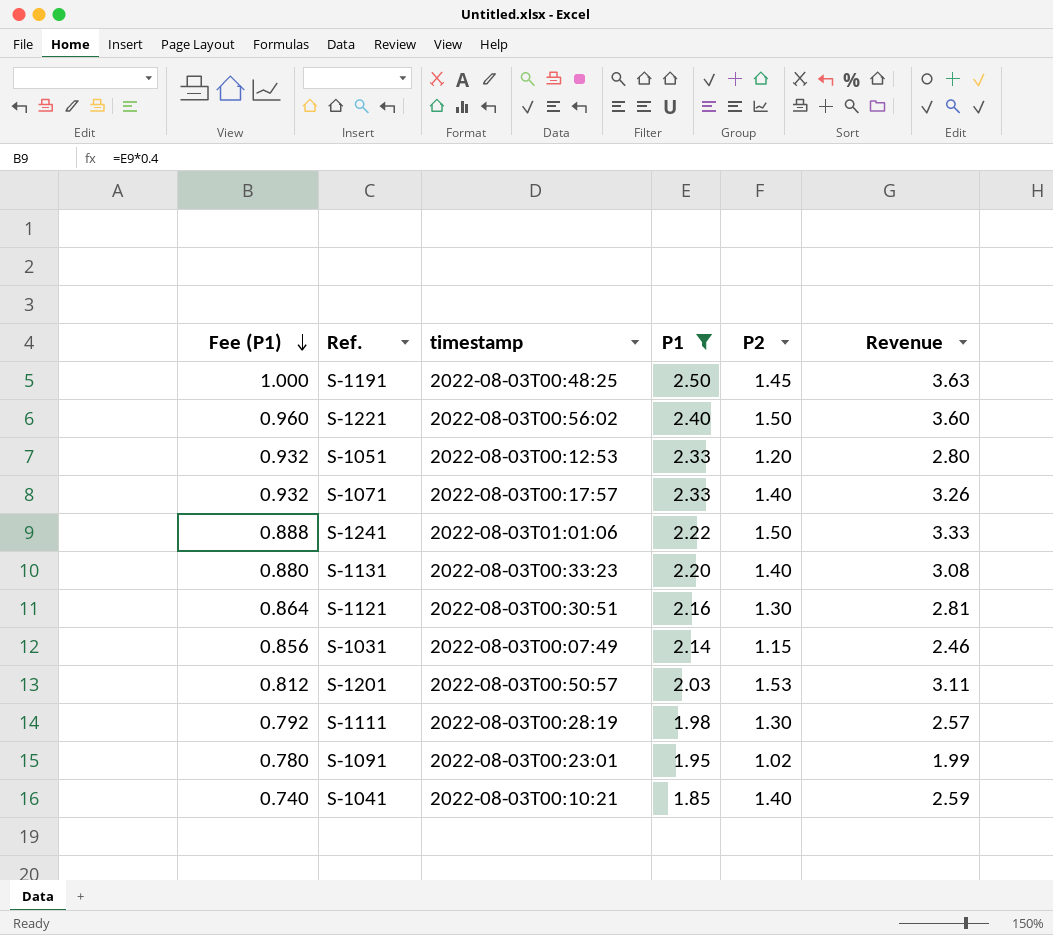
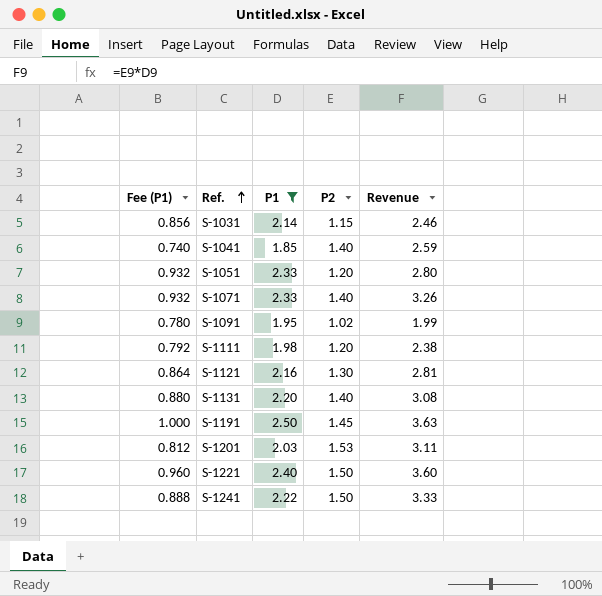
row order: Fee (P1) descending -> Ref. ascending
column timestamp | position: 3 -> none
S-1111 | P2: 1.30 -> 1.20
S-1111 | Revenue: 2.57 -> 2.38

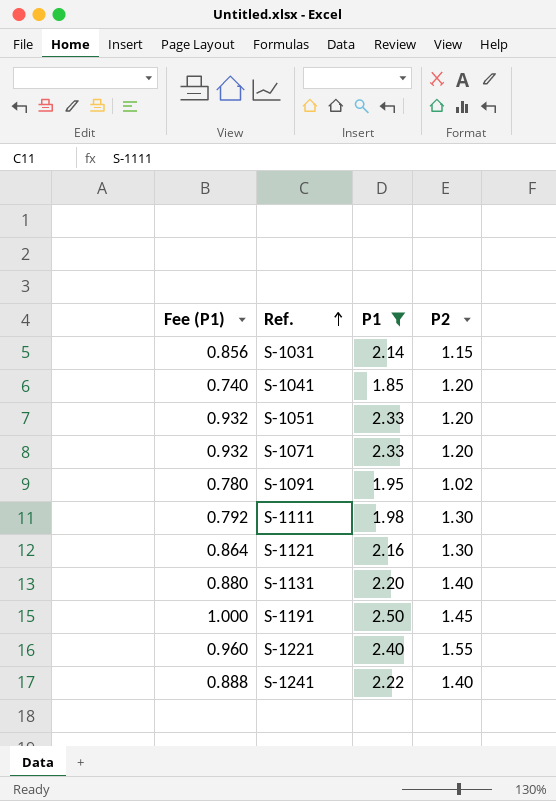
column Revenue | formula: [P1] * [P2] -> none
row S-1201: 0.812 | 2.03 | 1.53 | 3.11 -> none
S-1041 | P2: 1.40 -> 1.20
S-1071 | P2: 1.40 -> 1.20
S-1111 | P2: 1.20 -> 1.30
S-1221 | P2: 1.50 -> 1.55
S-1241 | P2: 1.50 -> 1.40

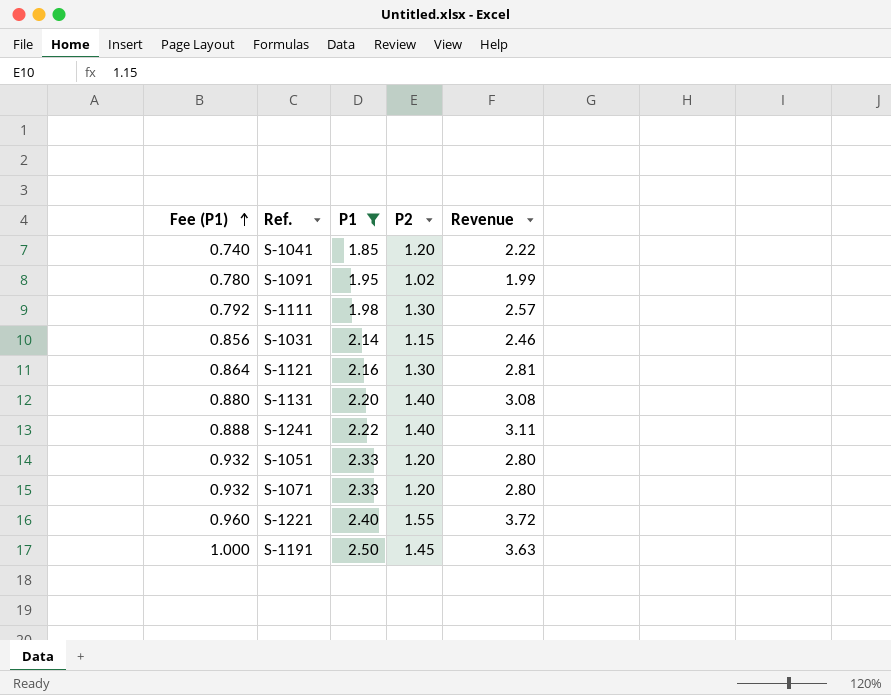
row order: Ref. ascending -> Fee (P1) ascending
column Revenue | formula: none -> [P1] * [P2]

